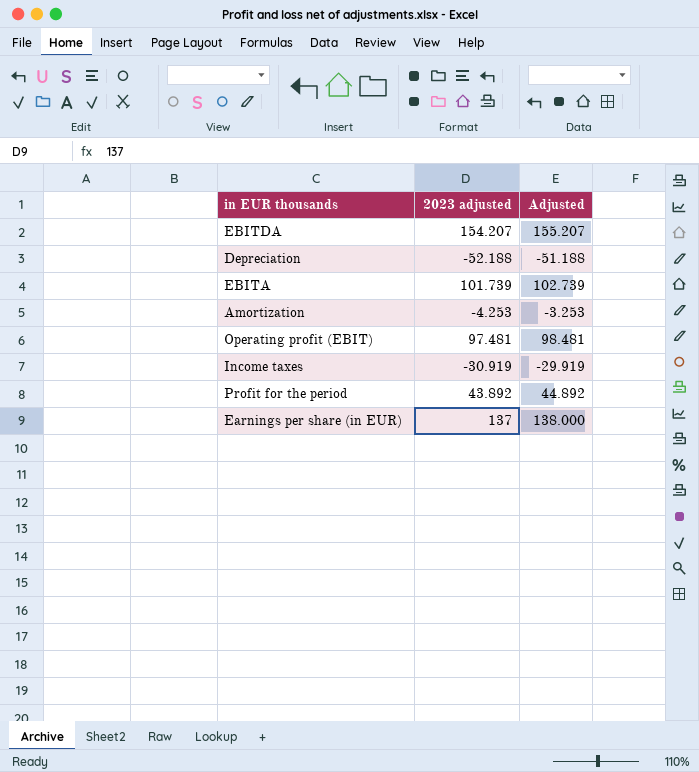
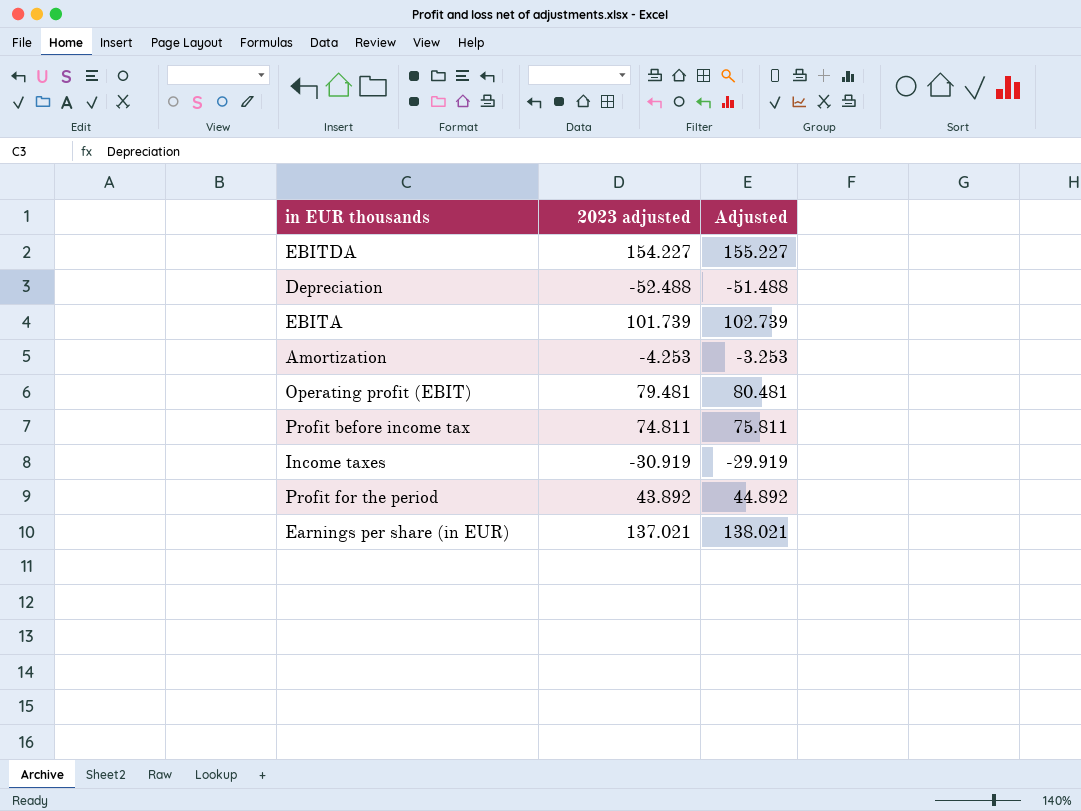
EBITDA | 2023 adjusted: 154.207 -> 154.227
EBITDA | Adjusted: 155.207 -> 155.227
Depreciation | 2023 adjusted: -52.188 -> -52.488
Depreciation | Adjusted: -51.188 -> -51.488
Operating profit (EBIT) | 2023 adjusted: 97.481 -> 79.481
Operating profit (EBIT) | Adjusted: 98.481 -> 80.481
row Profit before income tax: none -> 74.811 | 75.811
Earnings per share (in EUR) | 2023 adjusted: 137 -> 137.021
Earnings per share (in EUR) | Adjusted: 138.000 -> 138.021

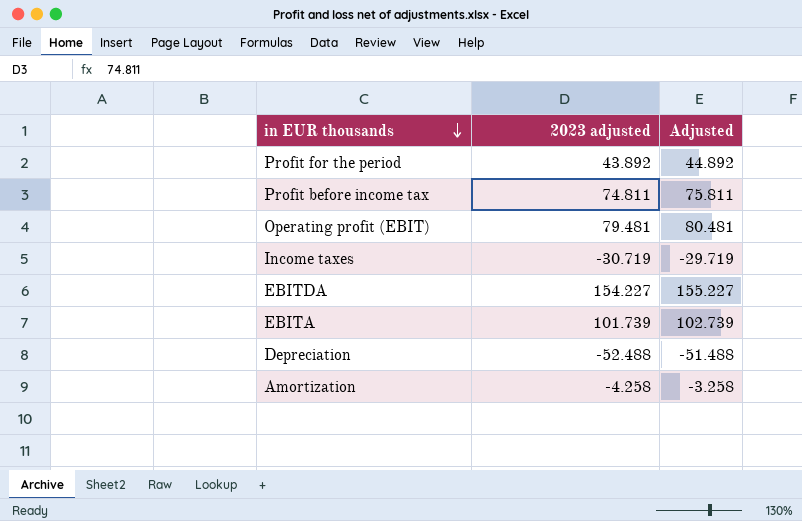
row order: none -> in EUR thousands descending
row Earnings per share (in EUR): 137.021 | 138.021 -> none
Income taxes | 2023 adjusted: -30.919 -> -30.719
Income taxes | Adjusted: -29.919 -> -29.719
Amortization | 2023 adjusted: -4.253 -> -4.258
Amortization | Adjusted: -3.253 -> -3.258

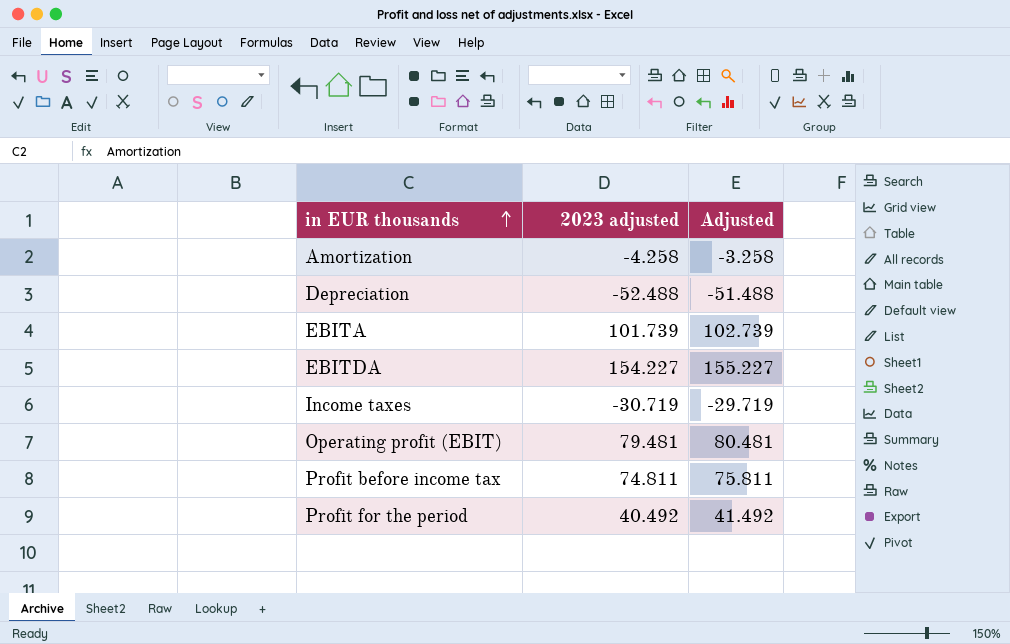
row order: in EUR thousands descending -> in EUR thousands ascending
Profit for the period | 2023 adjusted: 43.892 -> 40.492
Profit for the period | Adjusted: 44.892 -> 41.492

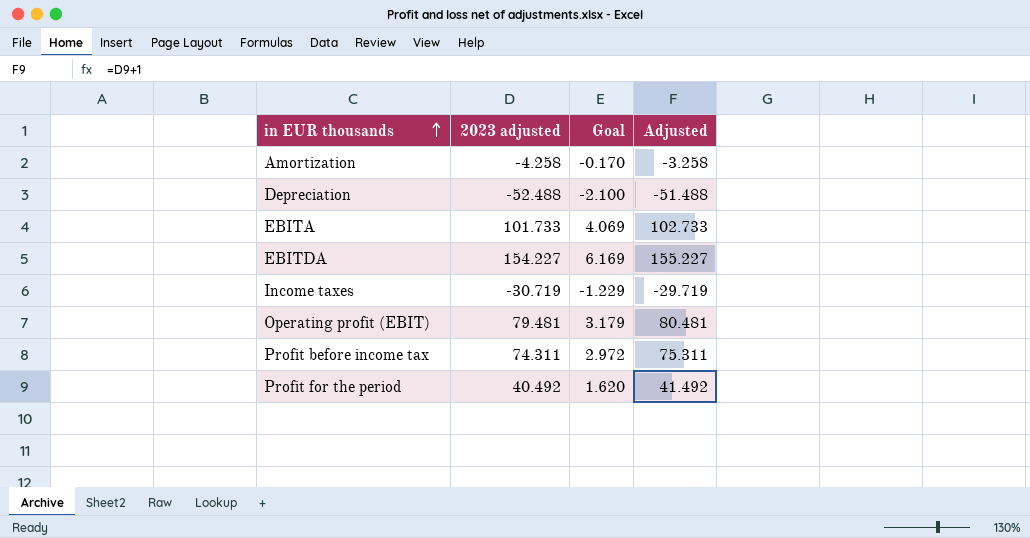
column Goal | formula: none -> [2023 adjusted] * 0.04
EBITA | 2023 adjusted: 101.739 -> 101.733
EBITA | Adjusted: 102.739 -> 102.733
Profit before income tax | 2023 adjusted: 74.811 -> 74.311
Profit before income tax | Adjusted: 75.811 -> 75.311

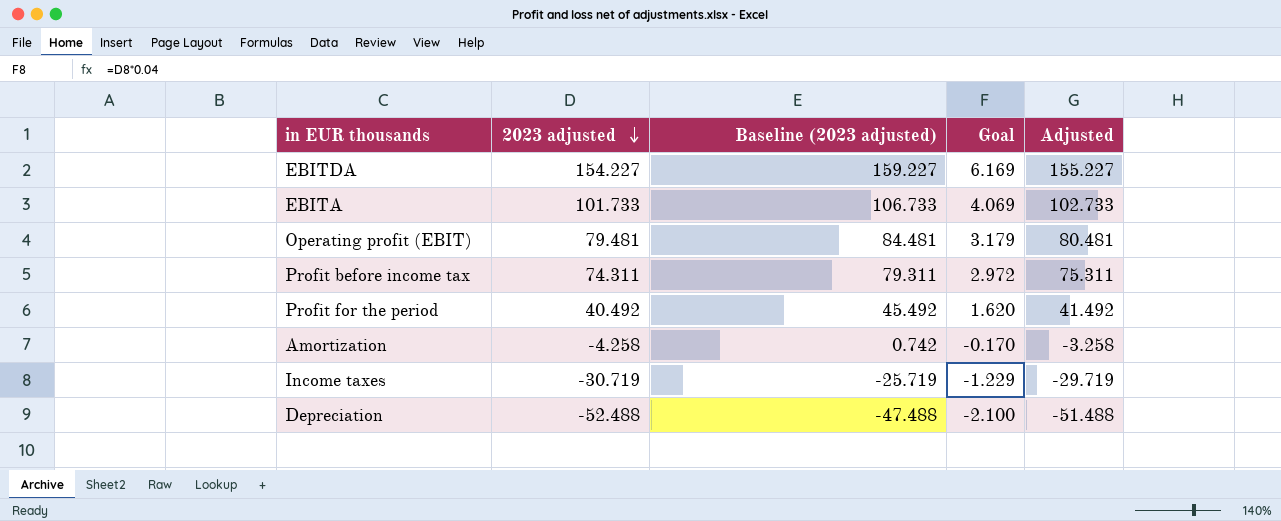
row order: in EUR thousands ascending -> 2023 adjusted descending
column Baseline (2023 adjusted) | formula: none -> [2023 adjusted] + 5

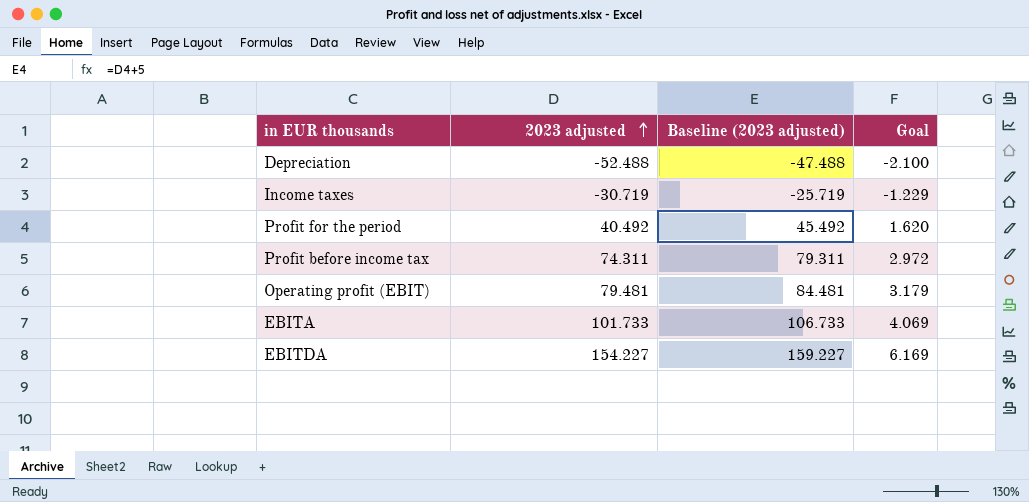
row order: 2023 adjusted descending -> 2023 adjusted ascending
column Adjusted | formula: [2023 adjusted] + 1 -> none
row Amortization: -4.258 | 0.742 | -0.170 | -3.258 -> none

